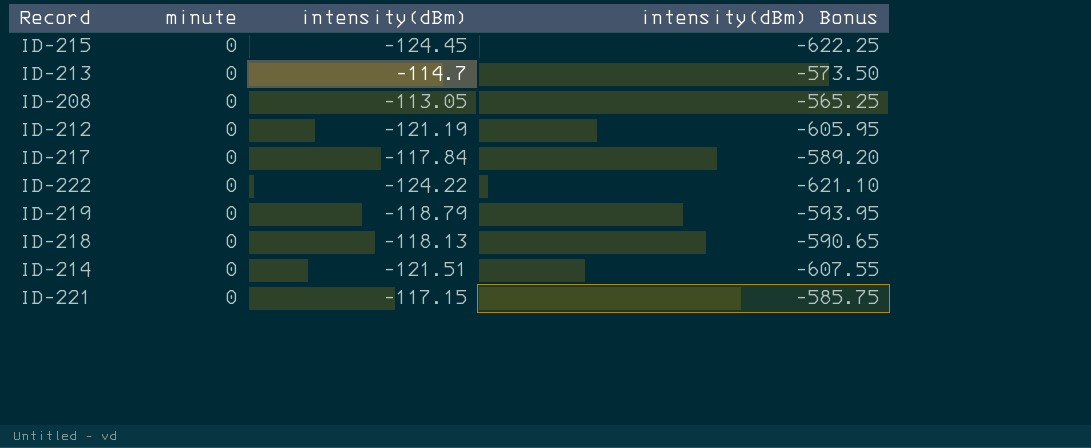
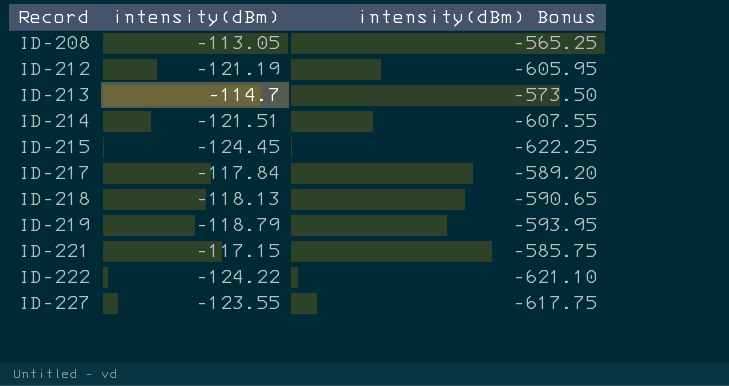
row order: none -> Record ascending
column minute | position: 2 -> none
row ID-227: none -> -123.55 | -617.75

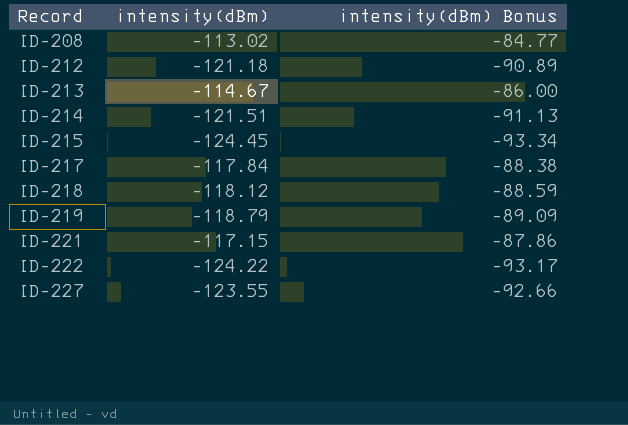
column intensity(dBm) Bonus | formula: [intensity(dBm)] * 5 -> [intensity(dBm)] * 0.75
ID-208 | intensity(dBm): -113.05 -> -113.02
ID-212 | intensity(dBm): -121.19 -> -121.18
ID-213 | intensity(dBm): -114.7 -> -114.67
ID-218 | intensity(dBm): -118.13 -> -118.12

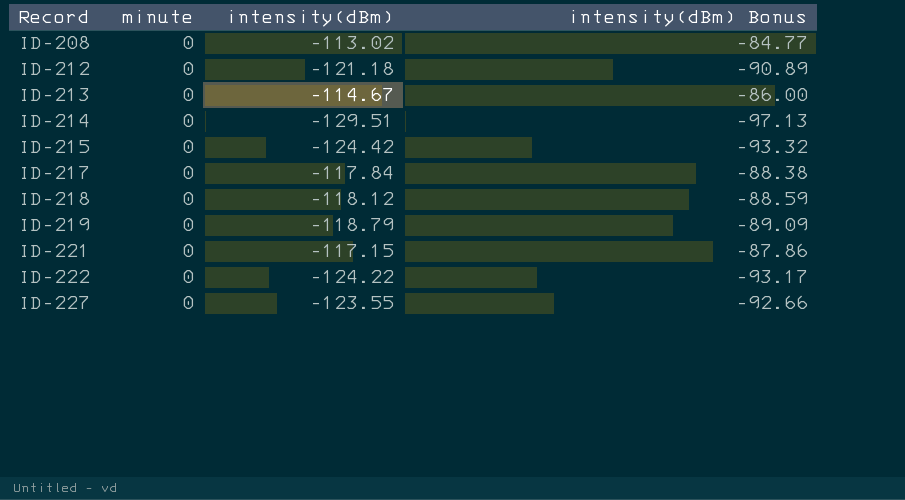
column minute | position: none -> 2
ID-214 | intensity(dBm): -121.51 -> -129.51
ID-214 | intensity(dBm) Bonus: -91.13 -> -97.13
ID-215 | intensity(dBm): -124.45 -> -124.42
ID-215 | intensity(dBm) Bonus: -93.34 -> -93.32

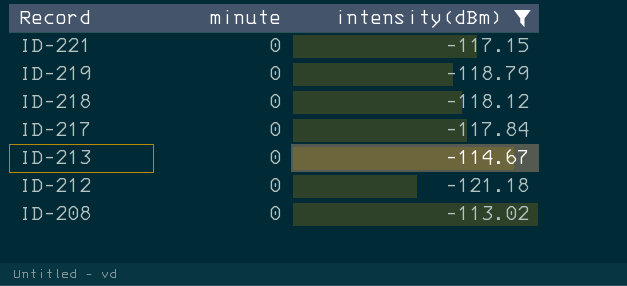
filter: none -> intensity(dBm) >= -121.18
row order: Record ascending -> Record descending
column intensity(dBm) Bonus | formula: [intensity(dBm)] * 0.75 -> none

